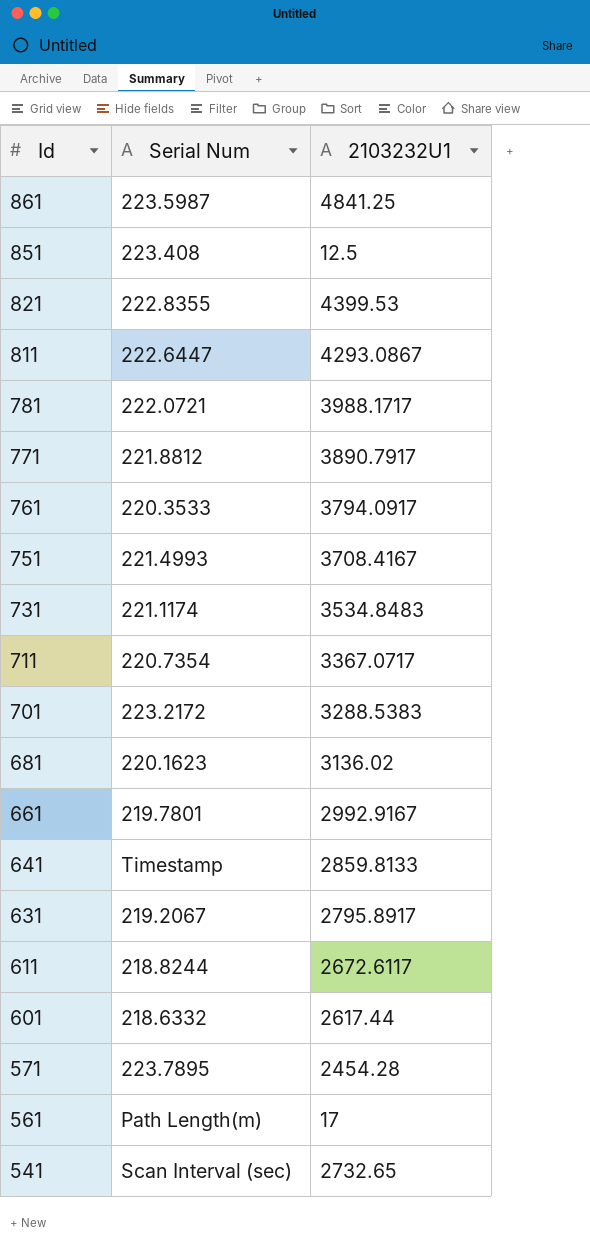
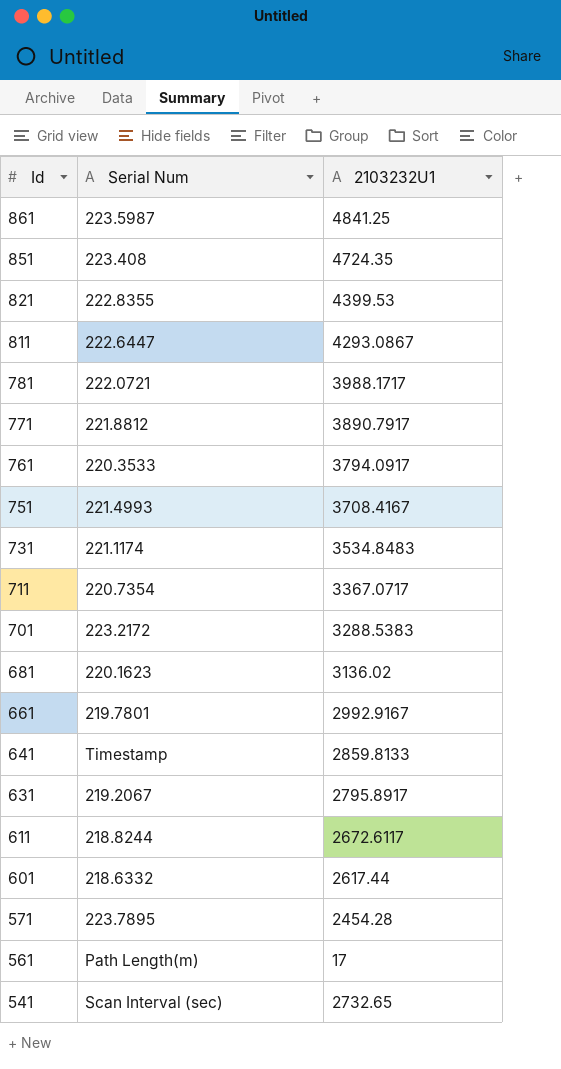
851 | 2103232U1: 12.5 -> 4724.35

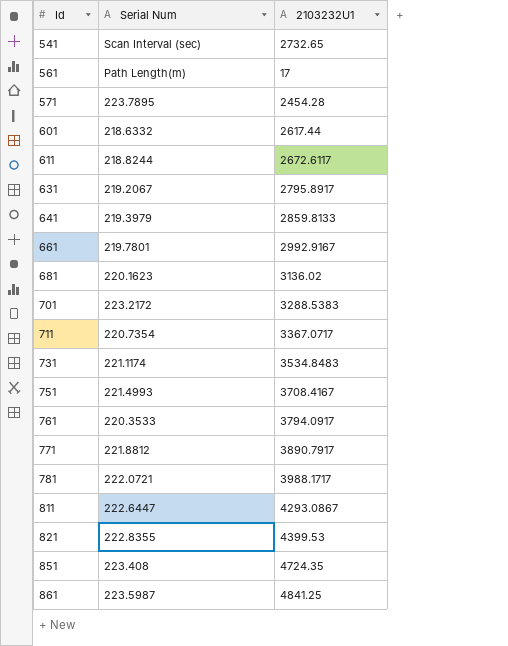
row order: Id descending -> Id ascending
641 | Serial Num: Timestamp -> 219.3979

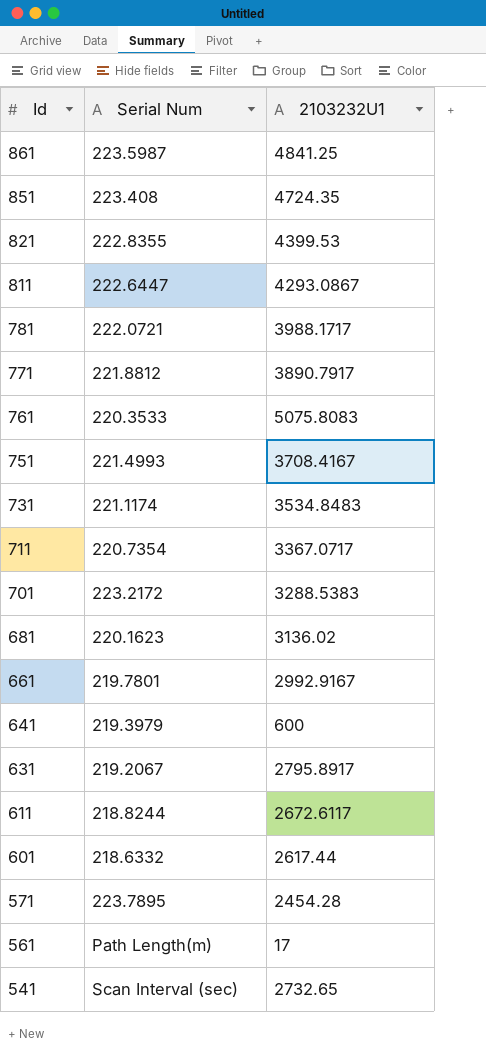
row order: Id ascending -> Id descending
761 | 2103232U1: 3794.0917 -> 5075.8083
641 | 2103232U1: 2859.8133 -> 600

